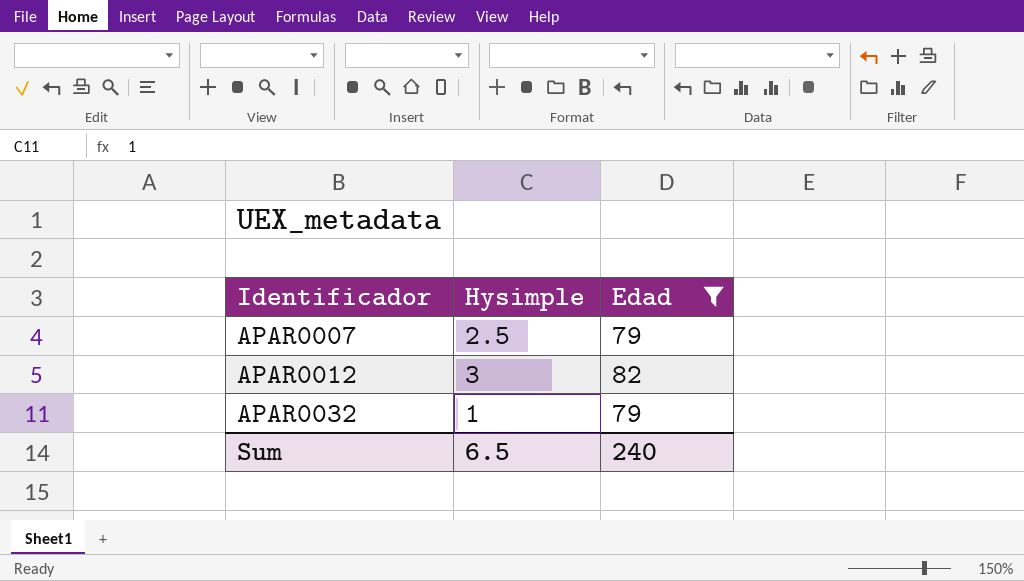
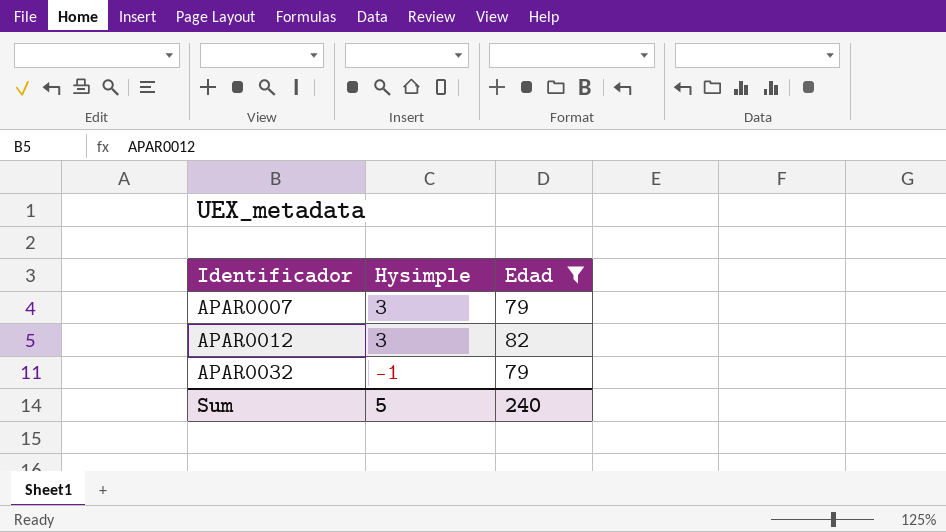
APAR0007 | Hysimple: 2.5 -> 3
APAR0032 | Hysimple: 1 -> -1
Sum | Hysimple: 6.5 -> 5

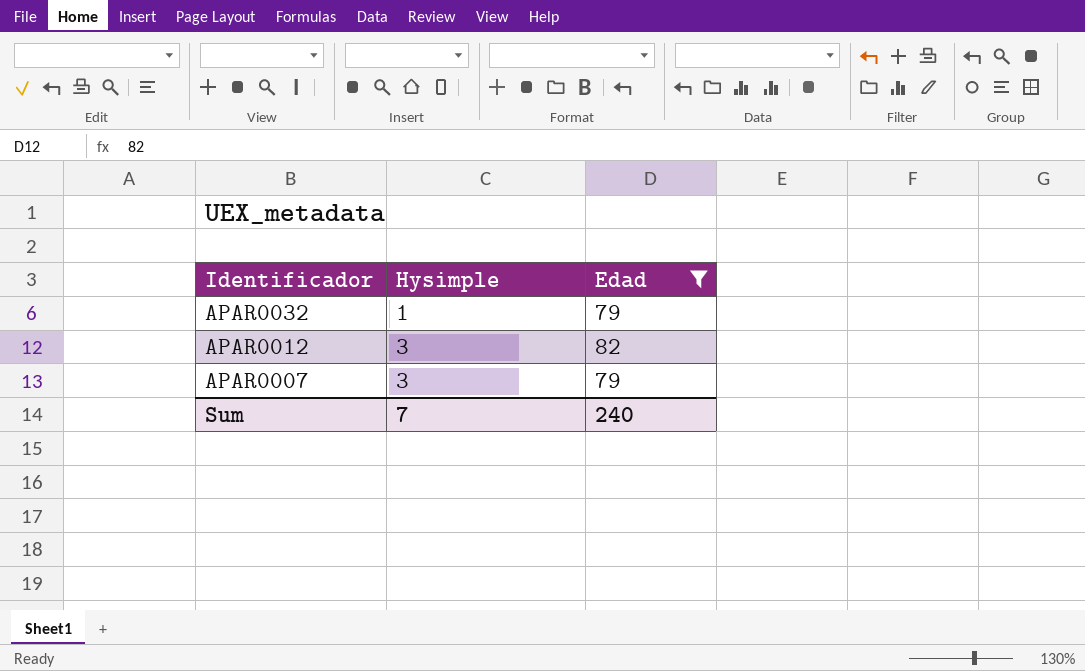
row order: Identificador ascending -> Identificador descending
APAR0032 | Hysimple: -1 -> 1
Sum | Hysimple: 5 -> 7

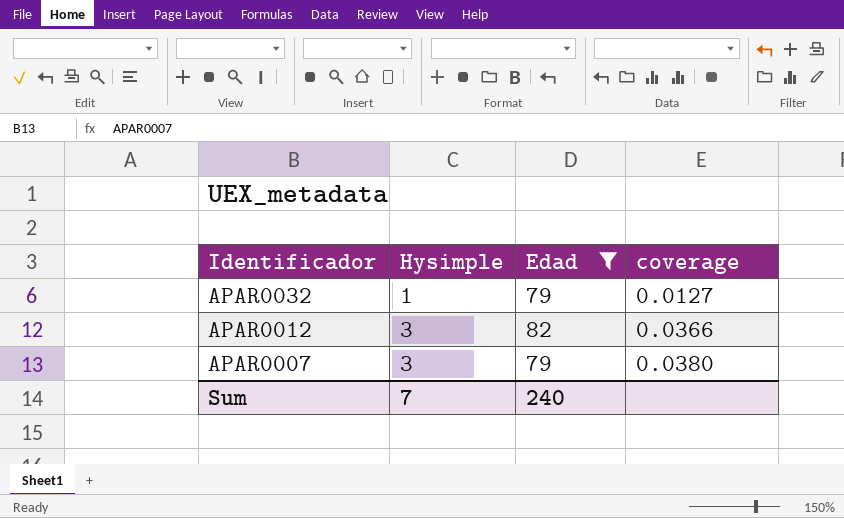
column coverage | formula: none -> [Hysimple] / [Edad]

